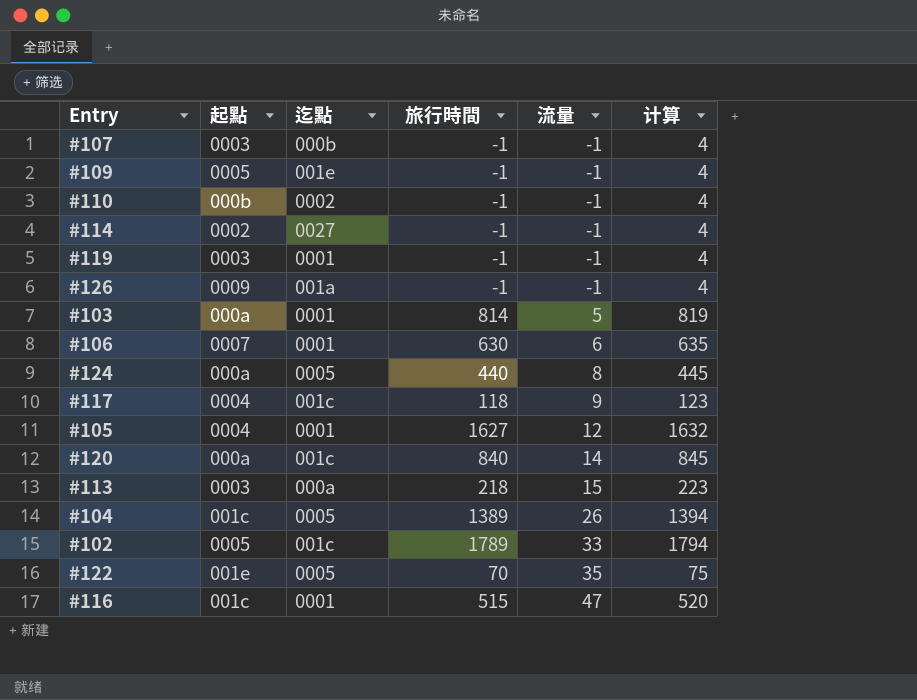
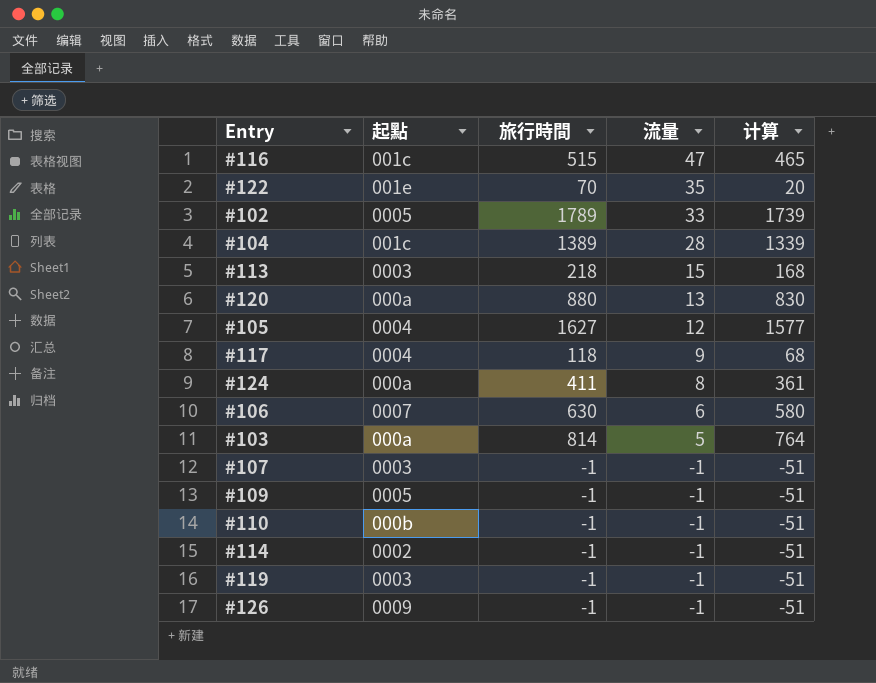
row order: 流量 ascending -> 流量 descending
column 迄點 | position: 3 -> none
column 计算 | formula: [旅行時間] + 5 -> [旅行時間] - 50
#104 | 流量: 26 -> 28
#120 | 旅行時間: 840 -> 880
#120 | 流量: 14 -> 13
#124 | 旅行時間: 440 -> 411

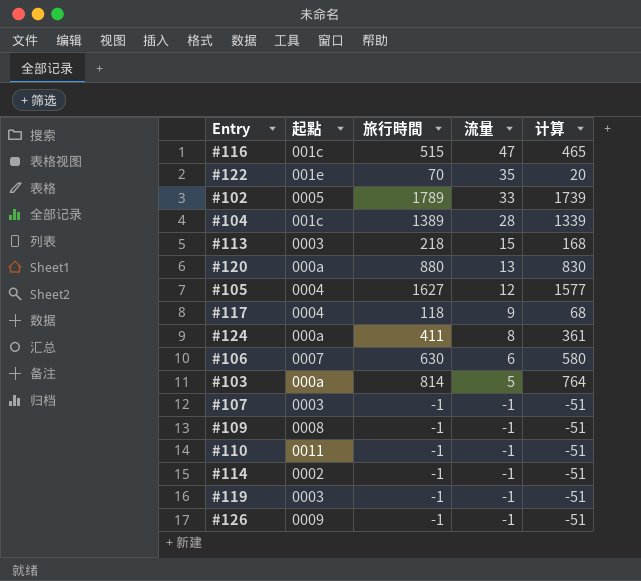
#109 | 起點: 0005 -> 0008
#110 | 起點: 000b -> 0011

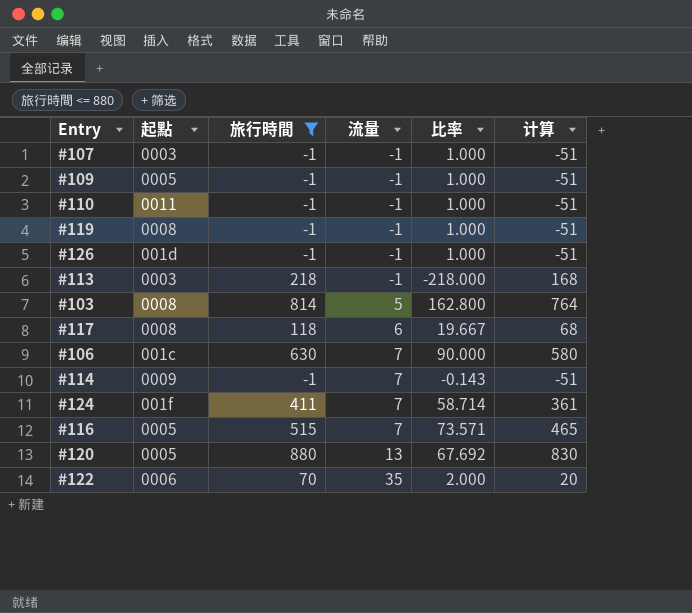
filter: none -> 旅行時間 <= 880
row order: 流量 descending -> 流量 ascending
column 比率 | formula: none -> [旅行時間] / [流量]
#109 | 起點: 0008 -> 0005
#119 | 起點: 0003 -> 0008
#126 | 起點: 0009 -> 001d
#113 | 流量: 15 -> -1
#103 | 起點: 000a -> 0008
#117 | 起點: 0004 -> 0008
#117 | 流量: 9 -> 6
#106 | 起點: 0007 -> 001c
#106 | 流量: 6 -> 7
#114 | 起點: 0002 -> 0009
#114 | 流量: -1 -> 7
#124 | 起點: 000a -> 001f
#124 | 流量: 8 -> 7
#116 | 起點: 001c -> 0005
#116 | 流量: 47 -> 7
#120 | 起點: 000a -> 0005
#122 | 起點: 001e -> 0006

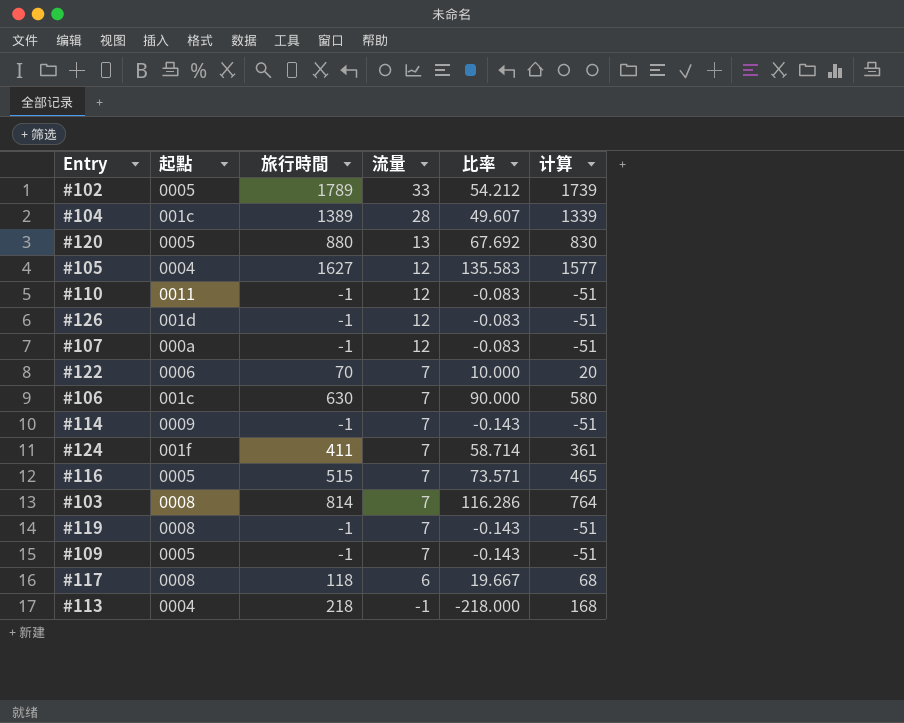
filter: 旅行時間 <= 880 -> none
row order: 流量 ascending -> 流量 descending
#110 | 流量: -1 -> 12
#110 | 比率: 1.000 -> -0.083
#126 | 流量: -1 -> 12
#126 | 比率: 1.000 -> -0.083
#107 | 起點: 0003 -> 000a
#107 | 流量: -1 -> 12
#107 | 比率: 1.000 -> -0.083
#122 | 流量: 35 -> 7
#122 | 比率: 2.000 -> 10.000
#103 | 流量: 5 -> 7
#103 | 比率: 162.800 -> 116.286
#119 | 流量: -1 -> 7
#119 | 比率: 1.000 -> -0.143
#109 | 流量: -1 -> 7
#109 | 比率: 1.000 -> -0.143
#113 | 起點: 0003 -> 0004

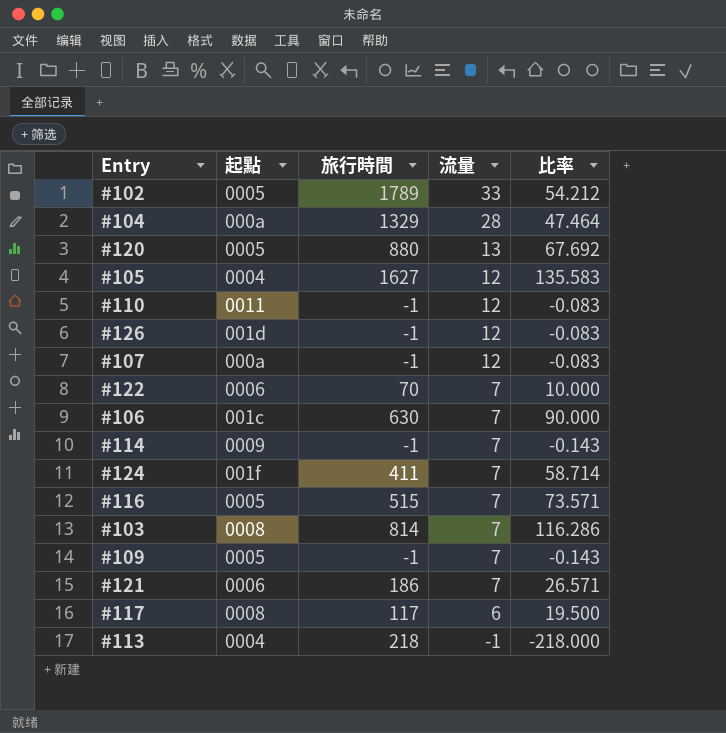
column 计算 | formula: [旅行時間] - 50 -> none
row #119: 0008 | -1 | 7 | -0.143 | -51 -> none
#104 | 起點: 001c -> 000a
#104 | 旅行時間: 1389 -> 1329
#104 | 比率: 49.607 -> 47.464
row #121: none -> 0006 | 186 | 7 | 26.571
#117 | 旅行時間: 118 -> 117
#117 | 比率: 19.667 -> 19.500

